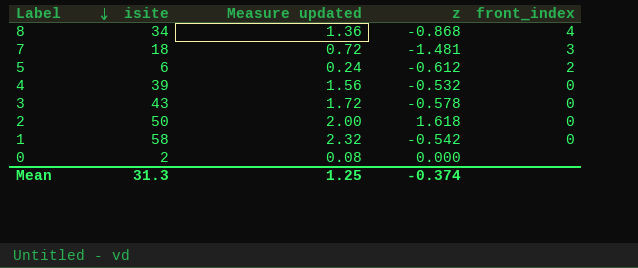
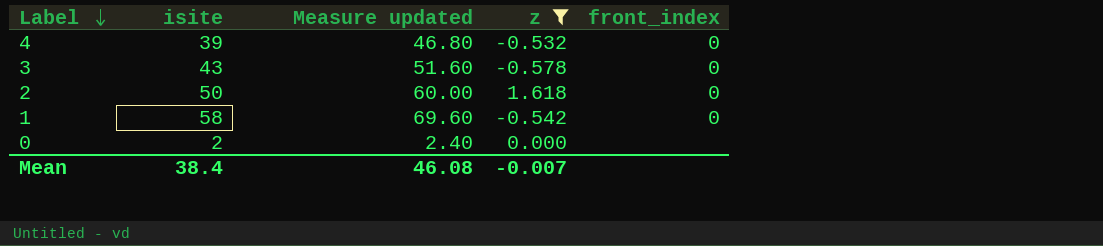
filter: none -> z >= -0.578
column Measure updated | formula: [isite] * 0.04 -> [isite] * 1.2
Mean | isite: 31.3 -> 38.4
Mean | Measure updated: 1.25 -> 46.08
Mean | z: -0.374 -> -0.007

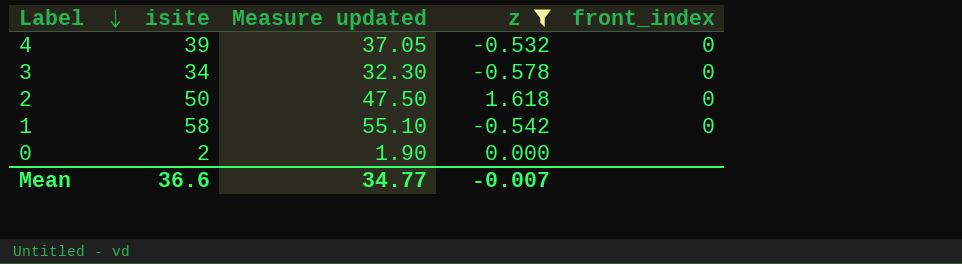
column Measure updated | formula: [isite] * 1.2 -> [isite] * 0.95
3 | isite: 43 -> 34
Mean | isite: 38.4 -> 36.6
Mean | Measure updated: 46.08 -> 34.77

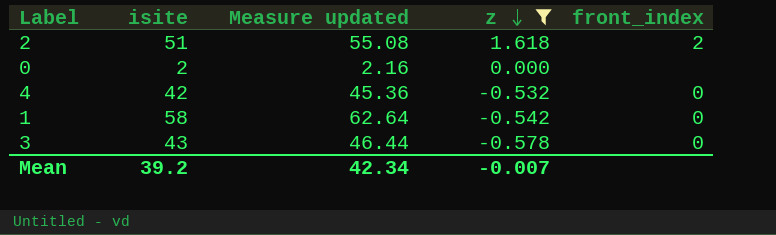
row order: Label descending -> z descending
column Measure updated | formula: [isite] * 0.95 -> [isite] * 1.08
2 | isite: 50 -> 51
2 | front_index: 0 -> 2
4 | isite: 39 -> 42
3 | isite: 34 -> 43
Mean | isite: 36.6 -> 39.2
Mean | Measure updated: 34.77 -> 42.34

